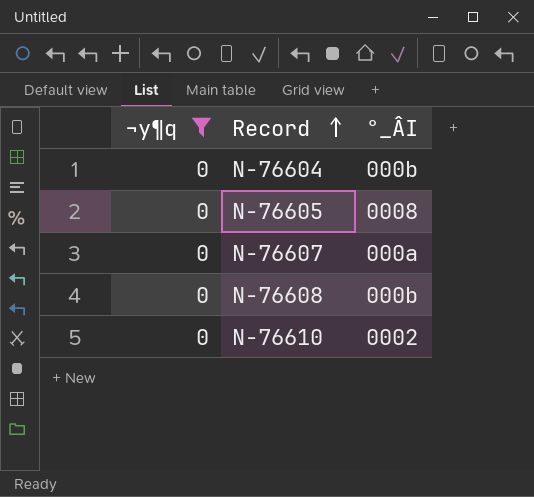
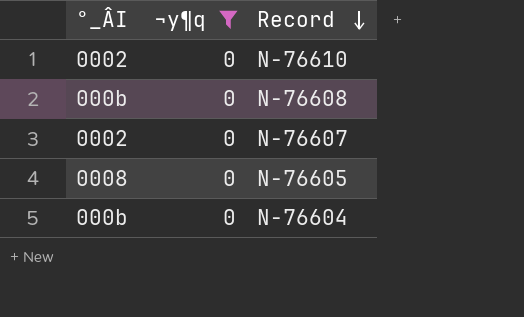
row order: Record ascending -> Record descending
column °_ÂI | position: 3 -> 1
N-76607 | °_ÂI: 000a -> 0002

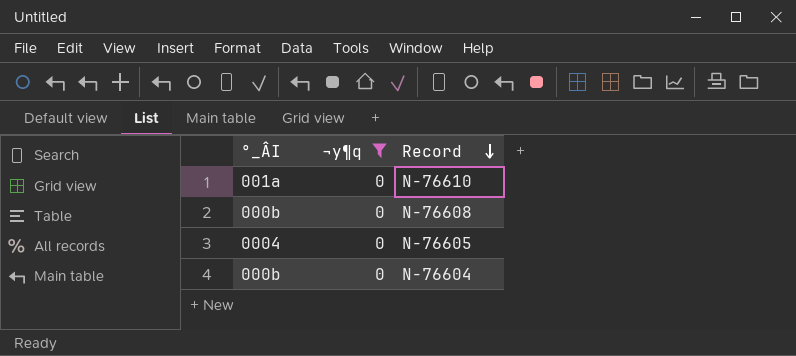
row N-76607: 0002 | 0 -> none
N-76610 | °_ÂI: 0002 -> 001a
N-76605 | °_ÂI: 0008 -> 0004

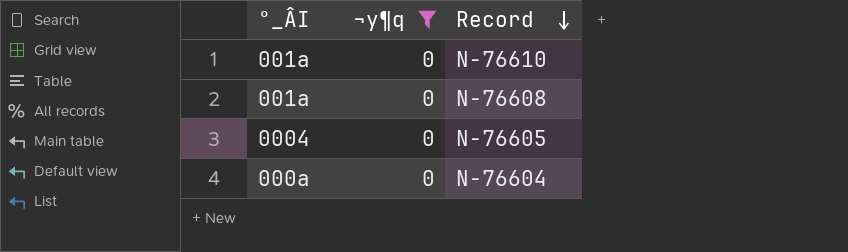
N-76608 | °_ÂI: 000b -> 001a
N-76604 | °_ÂI: 000b -> 000a

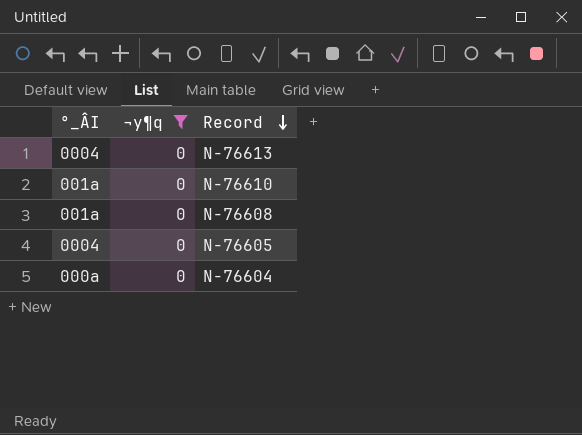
row N-76613: none -> 0004 | 0

